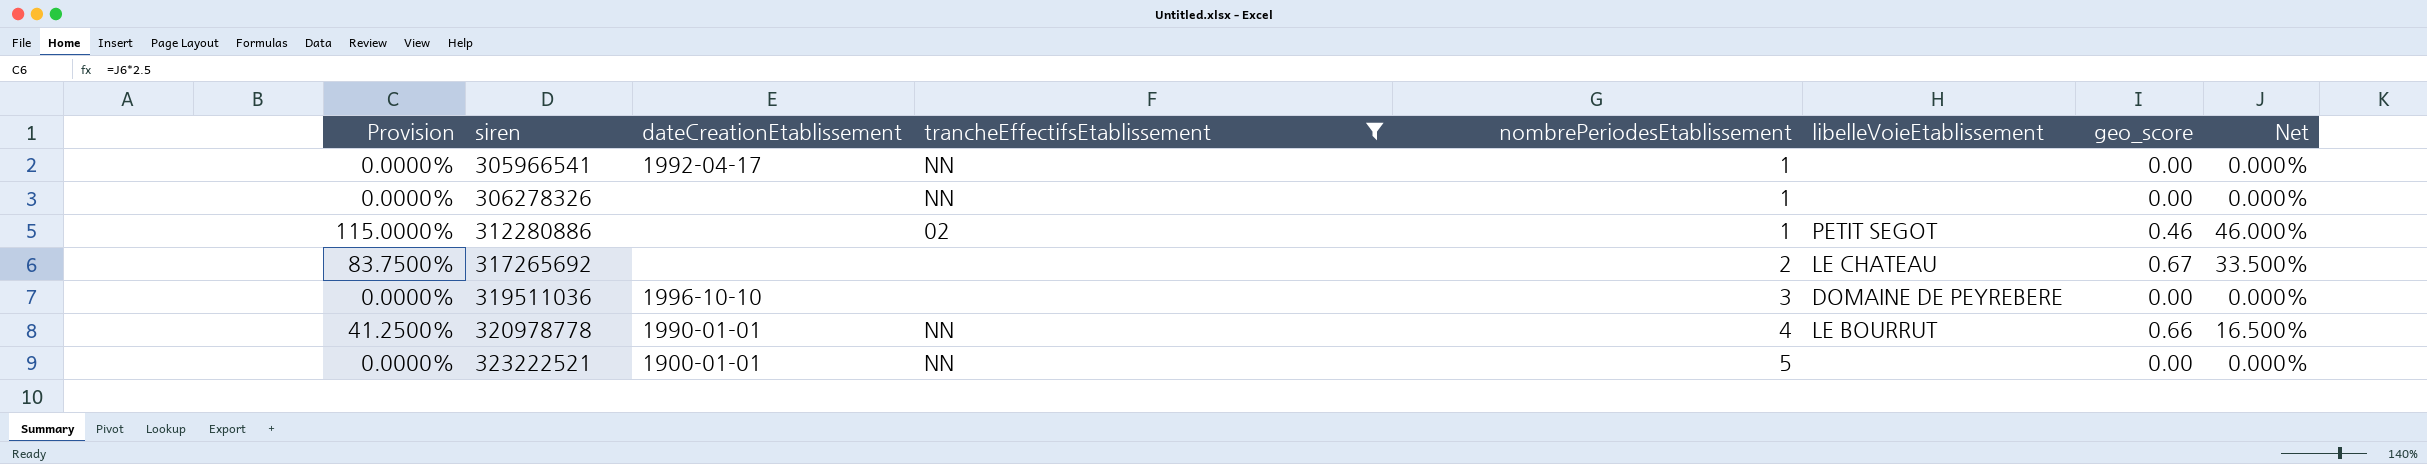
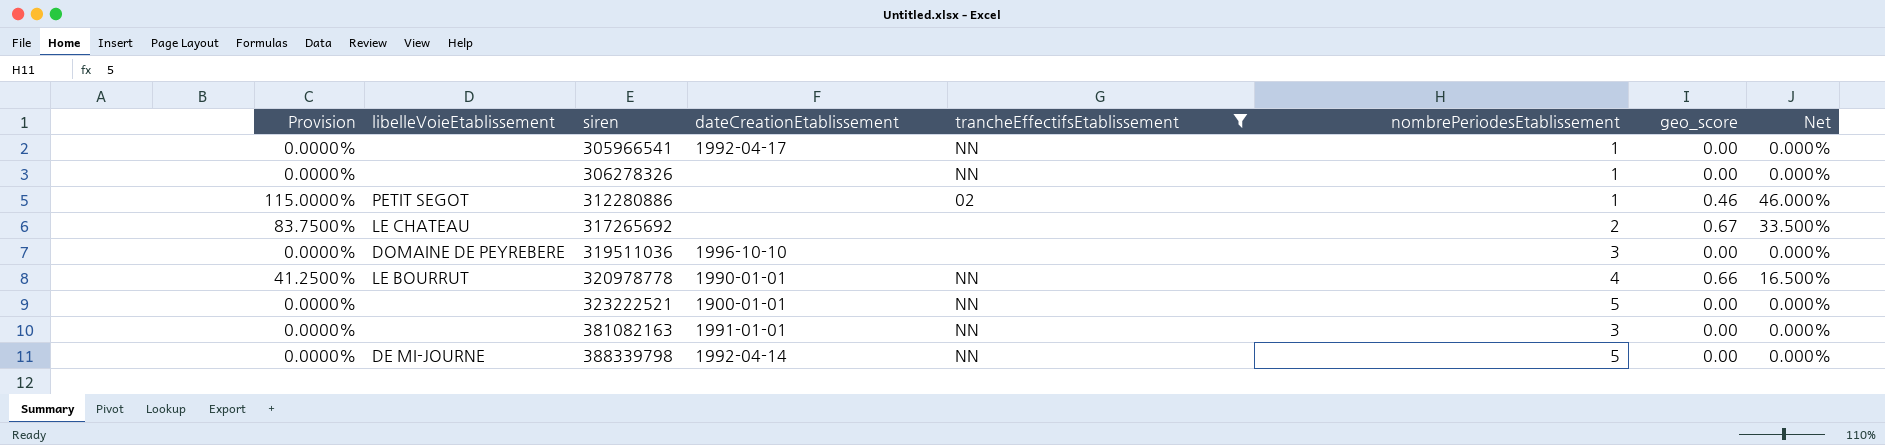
column libelleVoieEtablissement | position: 6 -> 2
row 381082163: none -> 0.0000% | none | 1991-01-01 | NN | 3 | 0.00 | 0.000%
row 388339798: none -> 0.0000% | DE MI-JOURNE | 1992-04-14 | NN | 5 | 0.00 | 0.000%

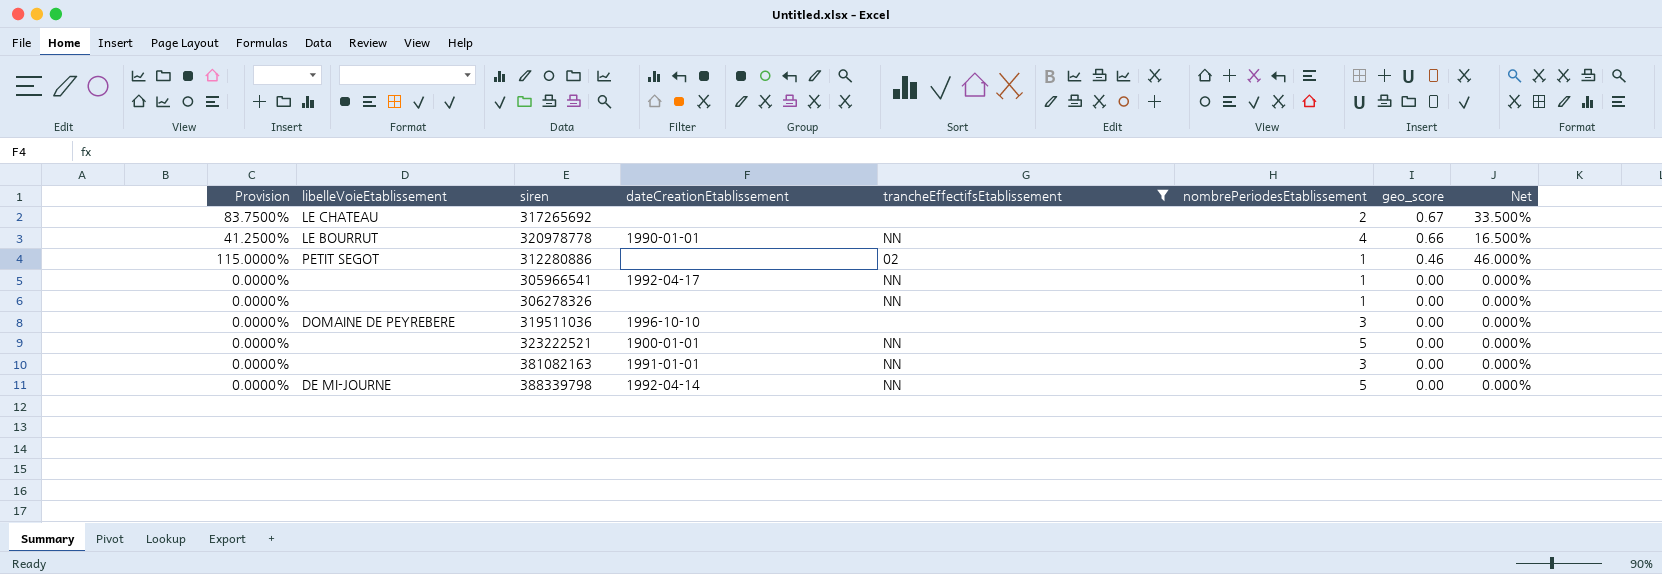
row order: siren ascending -> geo_score descending

